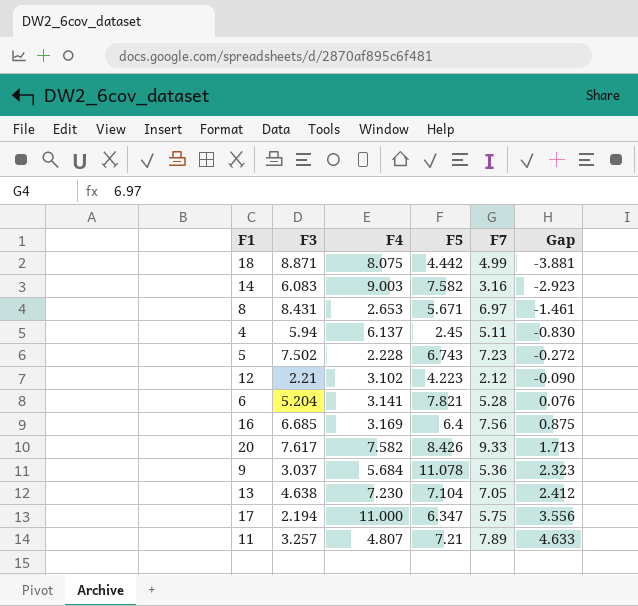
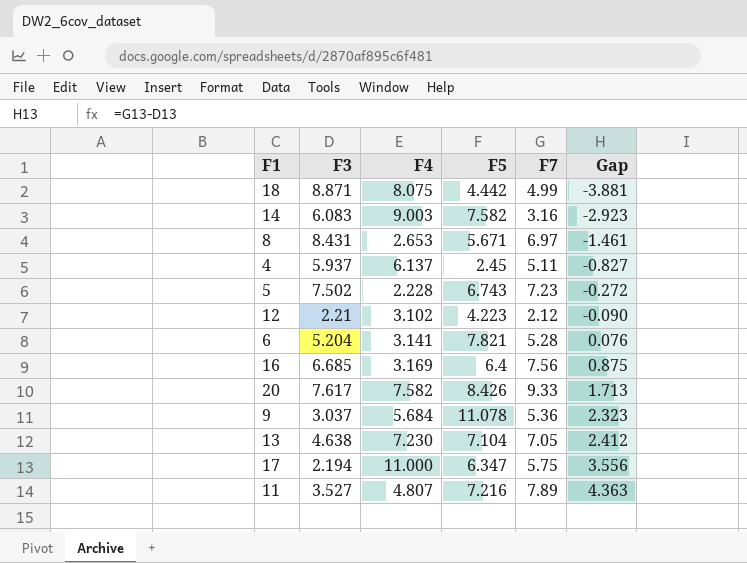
4 | F3: 5.94 -> 5.937
4 | Gap: -0.830 -> -0.827
11 | F3: 3.257 -> 3.527
11 | F5: 7.21 -> 7.216
11 | Gap: 4.633 -> 4.363

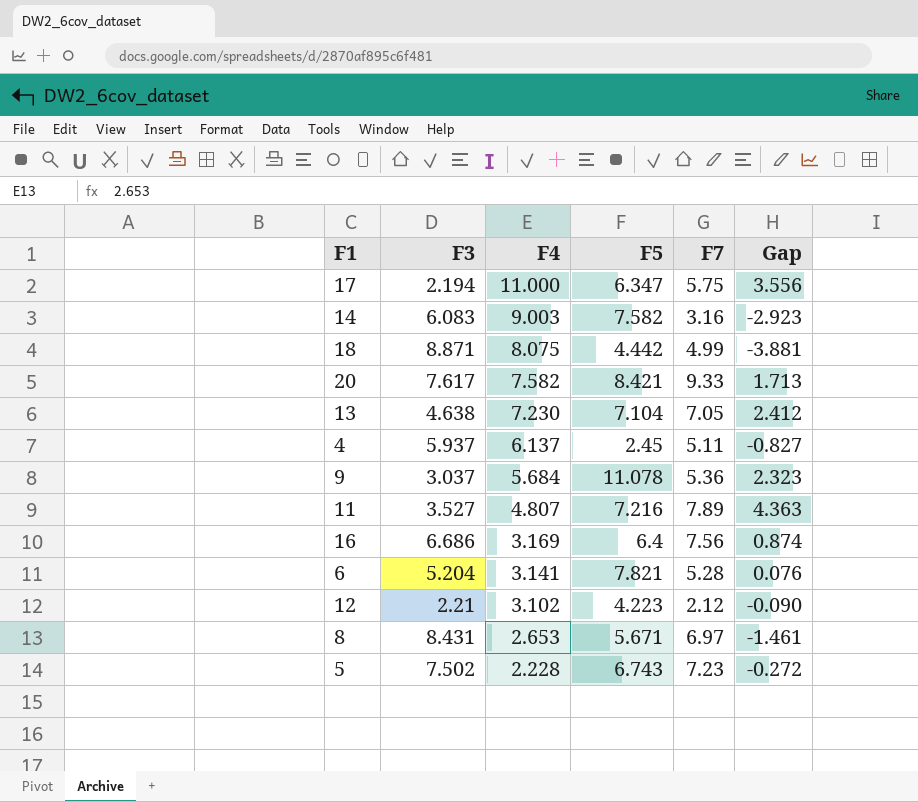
row order: Gap ascending -> F4 descending
20 | F5: 8.426 -> 8.421
16 | F3: 6.685 -> 6.686
16 | Gap: 0.875 -> 0.874

